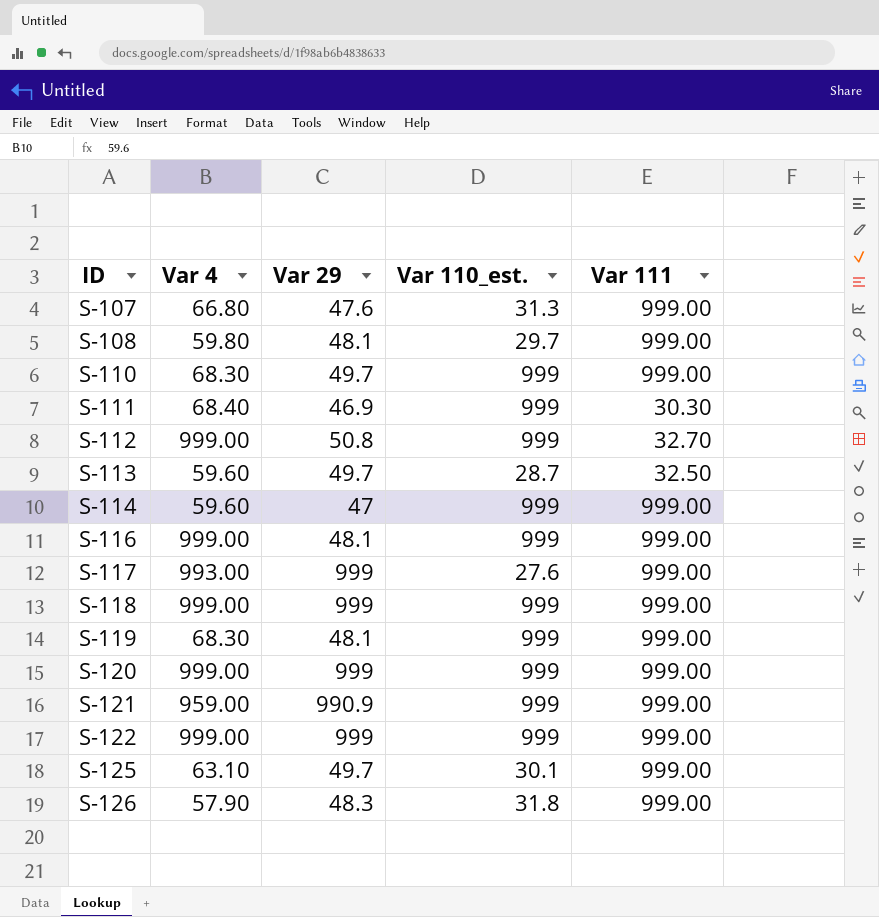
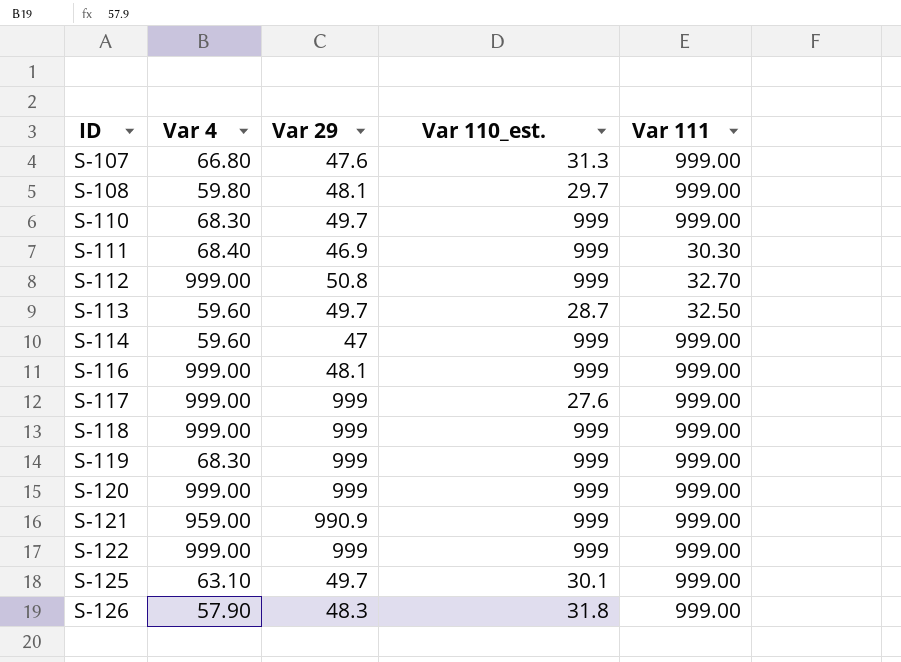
S-117 | Var 4: 993.00 -> 999.00
S-119 | Var 29: 48.1 -> 999

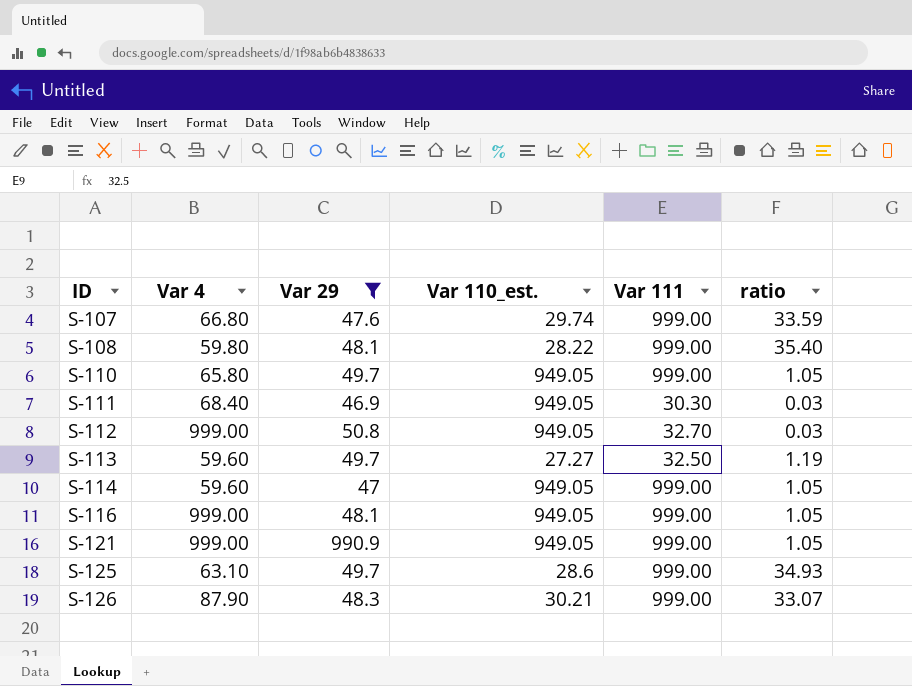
filter: none -> Var 29 != 999
column ratio | formula: none -> [Var 111] / [Var 110_est.]
S-107 | Var 110_est.: 31.3 -> 29.74
S-108 | Var 110_est.: 29.7 -> 28.22
S-110 | Var 4: 68.30 -> 65.80
S-110 | Var 110_est.: 999 -> 949.05
S-111 | Var 110_est.: 999 -> 949.05
S-112 | Var 110_est.: 999 -> 949.05
S-113 | Var 110_est.: 28.7 -> 27.27
S-114 | Var 110_est.: 999 -> 949.05
S-116 | Var 110_est.: 999 -> 949.05
S-121 | Var 4: 959.00 -> 999.00
S-121 | Var 110_est.: 999 -> 949.05
S-125 | Var 110_est.: 30.1 -> 28.6
S-126 | Var 4: 57.90 -> 87.90
S-126 | Var 110_est.: 31.8 -> 30.21

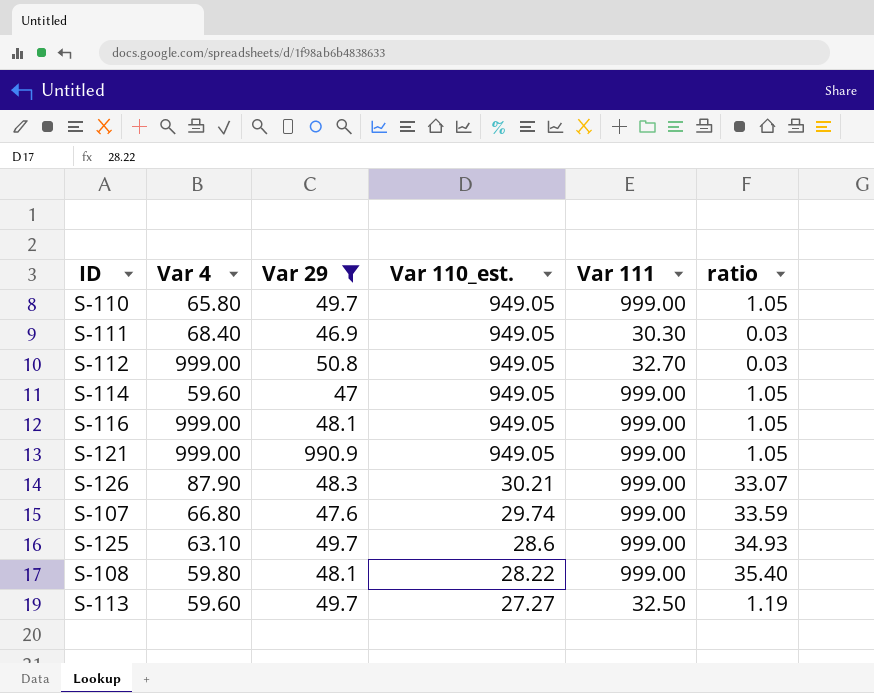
row order: ID ascending -> Var 110_est. descending

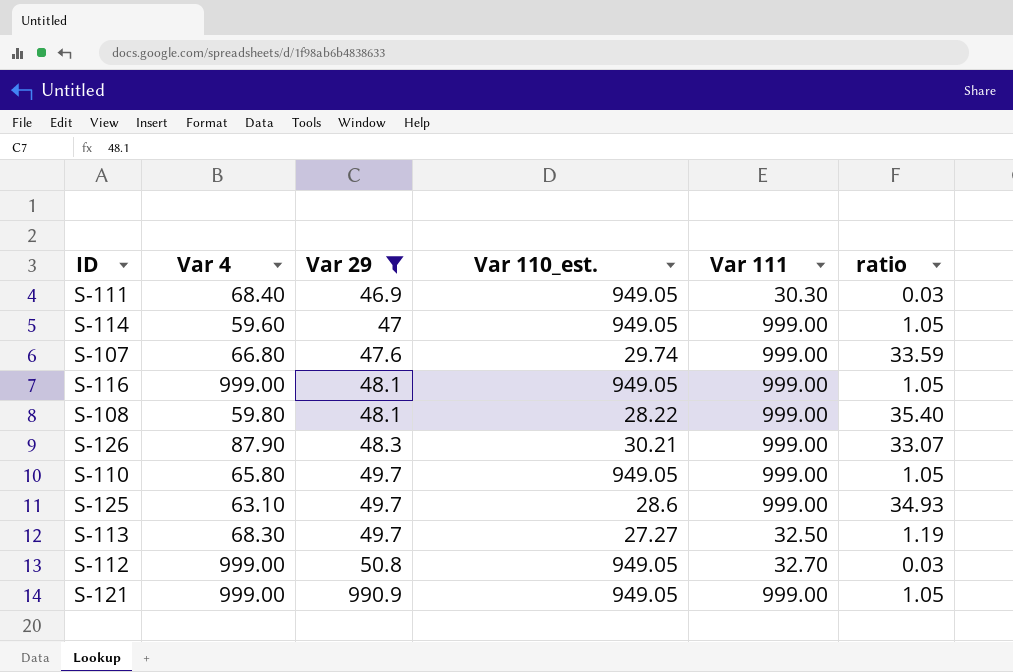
row order: Var 110_est. descending -> Var 29 ascending
S-113 | Var 4: 59.60 -> 68.30

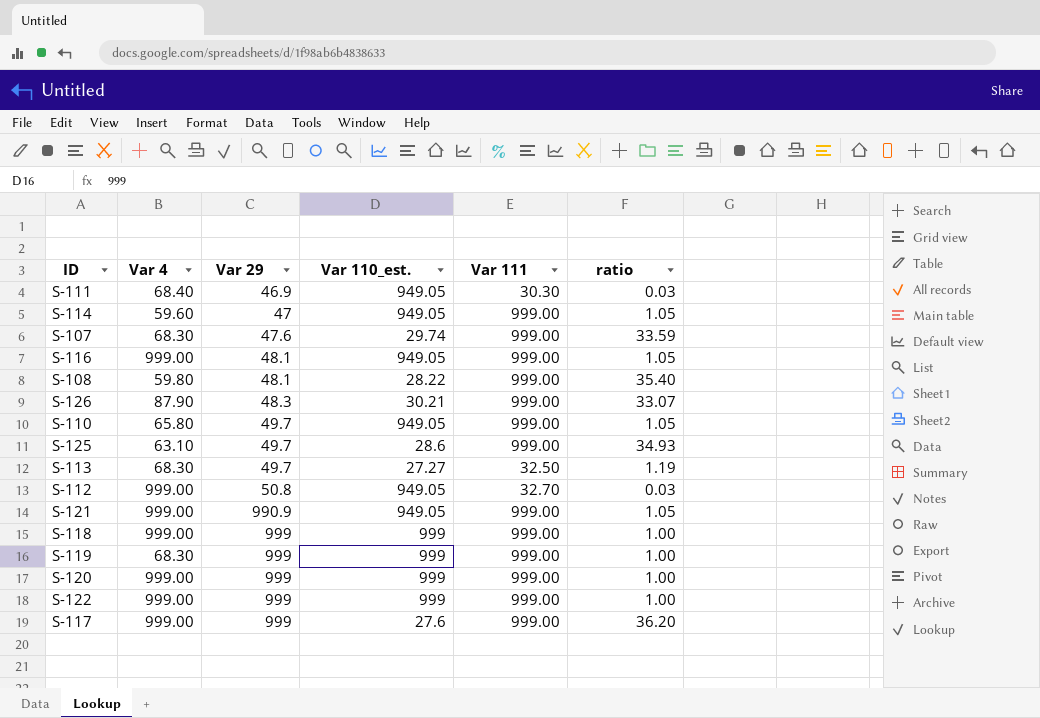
filter: Var 29 != 999 -> none
S-107 | Var 4: 66.80 -> 68.30

